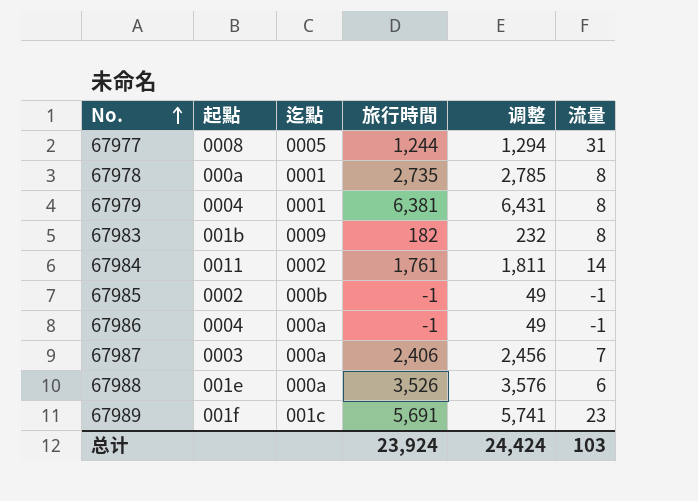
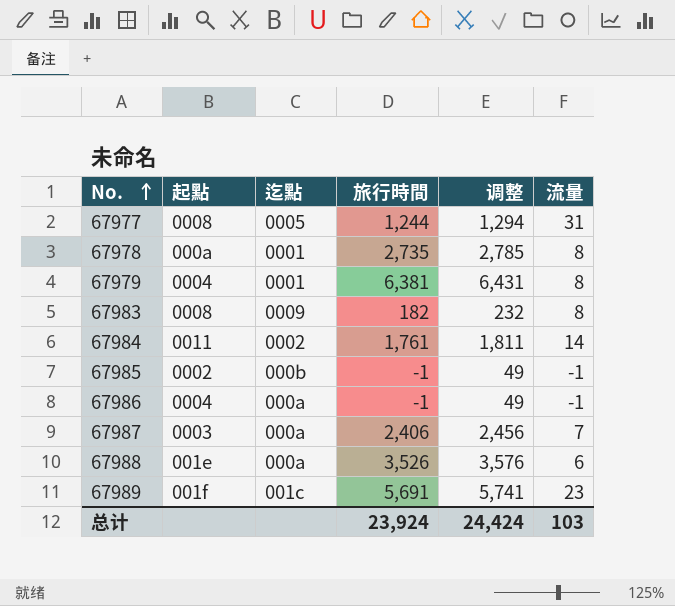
67983 | 起點: 001b -> 0008

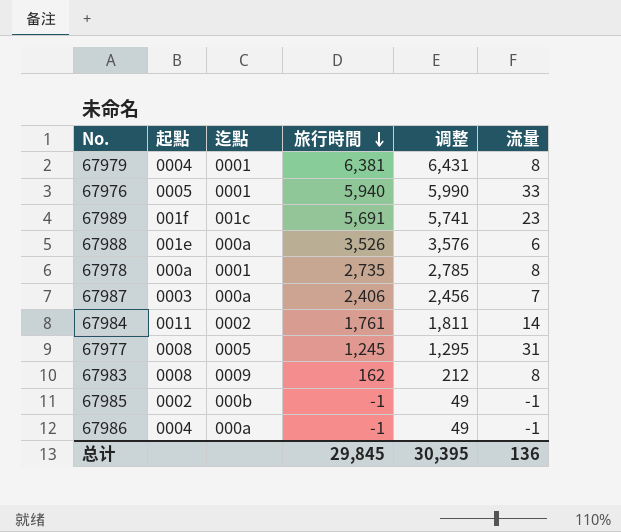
row order: No. ascending -> 旅行時間 descending
row 67976: none -> 0005 | 0001 | 5,940 | 5,990 | 33
67977 | 旅行時間: 1,244 -> 1,245
67977 | 调整: 1,294 -> 1,295
67983 | 旅行時間: 182 -> 162
67983 | 调整: 232 -> 212
总计 | 旅行時間: 23,924 -> 29,845
总计 | 调整: 24,424 -> 30,395
总计 | 流量: 103 -> 136

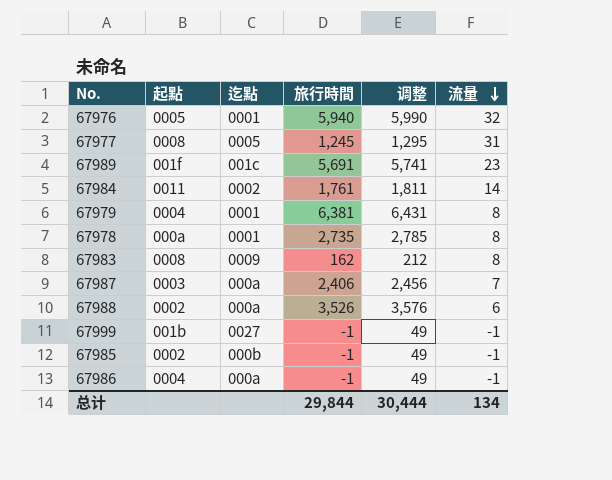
row order: 旅行時間 descending -> 流量 descending
67976 | 流量: 33 -> 32
67988 | 起點: 001e -> 0002
row 67999: none -> 001b | 0027 | -1 | 49 | -1
总计 | 旅行時間: 29,845 -> 29,844
总计 | 调整: 30,395 -> 30,444
总计 | 流量: 136 -> 134

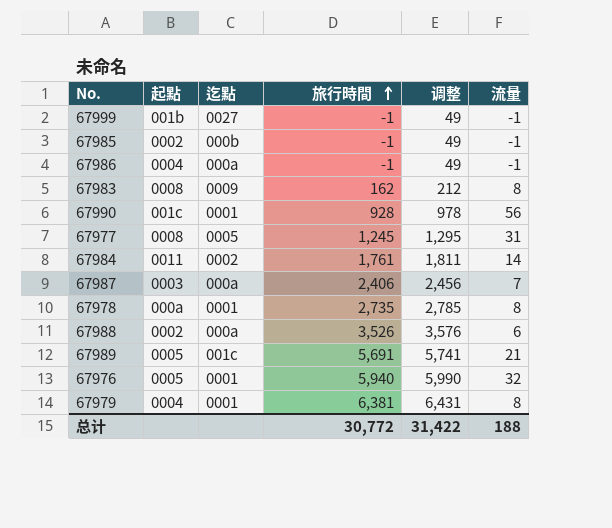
row order: 流量 descending -> 旅行時間 ascending
row 67990: none -> 001c | 0001 | 928 | 978 | 56
67989 | 起點: 001f -> 0005
67989 | 流量: 23 -> 21
总计 | 旅行時間: 29,844 -> 30,772
总计 | 调整: 30,444 -> 31,422
总计 | 流量: 134 -> 188

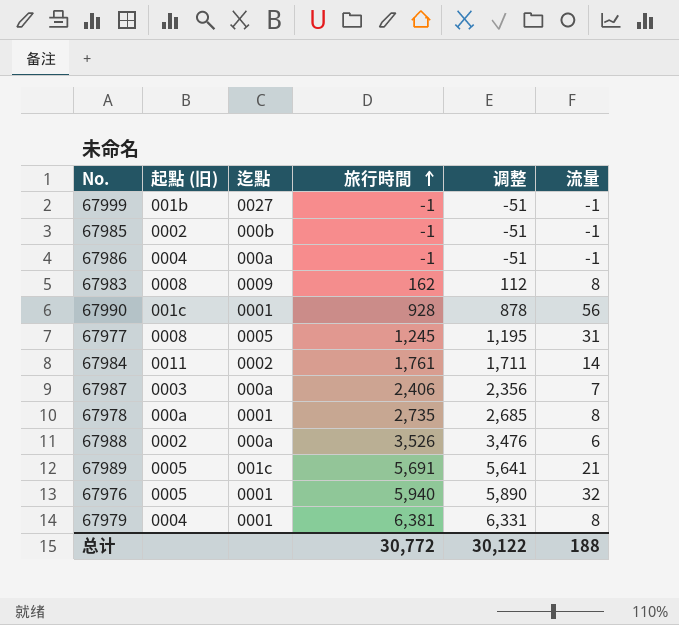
column name: 起點 -> 起點 (旧)
column 调整 | formula: [旅行時間] + 50 -> [旅行時間] - 50
总计 | 调整: 31,422 -> 30,122

